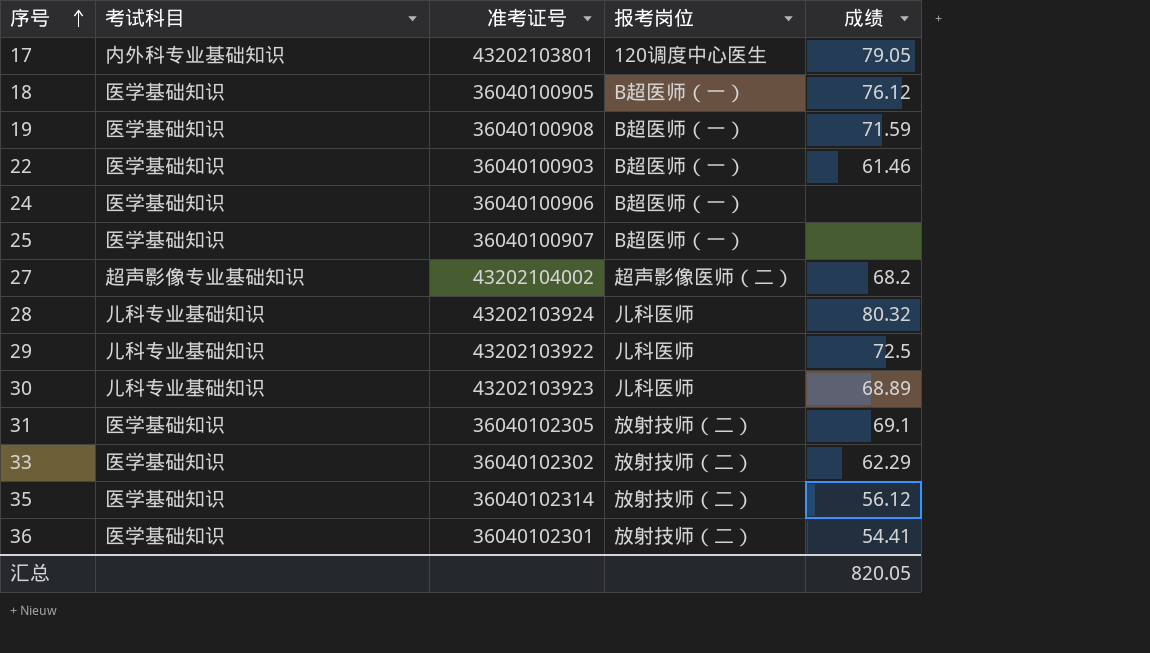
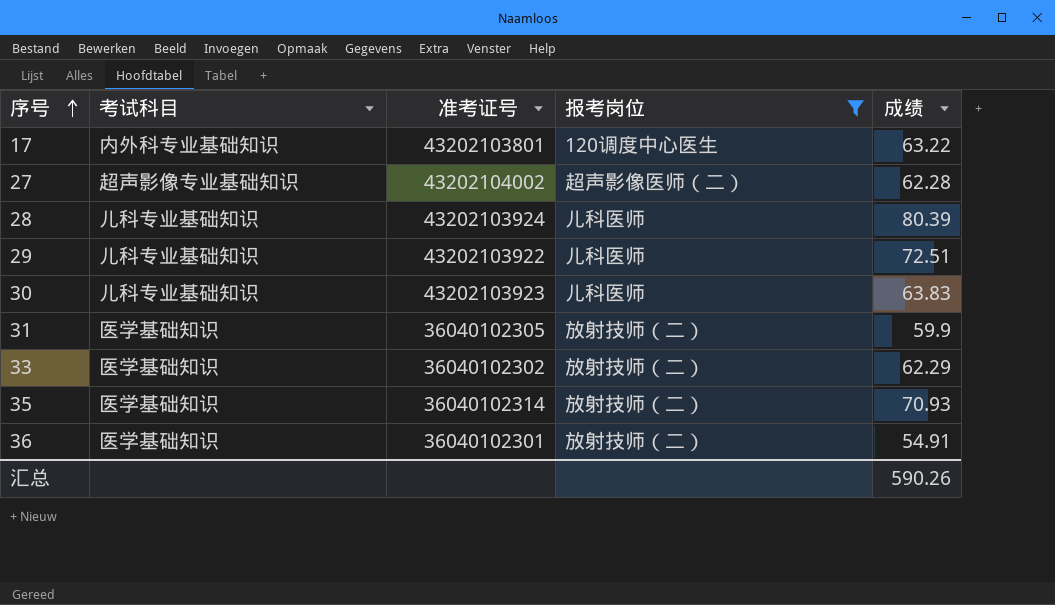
filter: none -> 报考岗位 != B超医师（一）
17 | 成绩: 79.05 -> 63.22
27 | 成绩: 68.2 -> 62.28
28 | 成绩: 80.32 -> 80.39
29 | 成绩: 72.5 -> 72.51
30 | 成绩: 68.89 -> 63.83
31 | 成绩: 69.1 -> 59.9
35 | 成绩: 56.12 -> 70.93
36 | 成绩: 54.41 -> 54.91
汇总 | 成绩: 820.05 -> 590.26

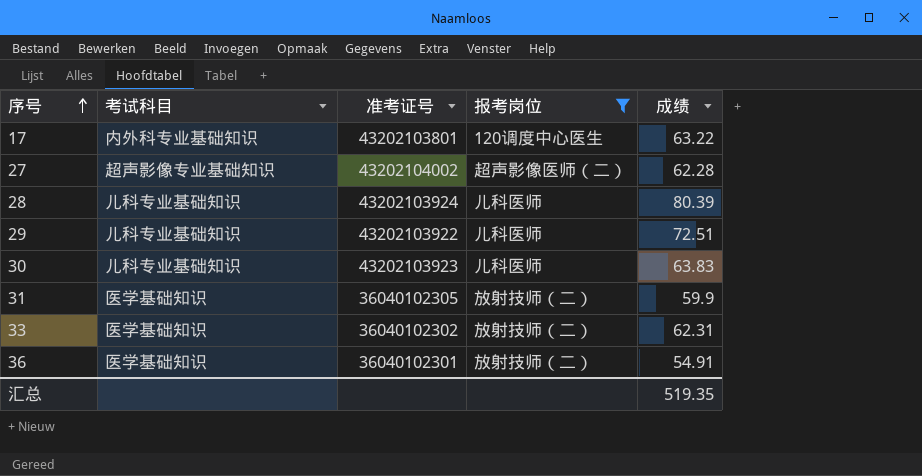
row 35: 医学基础知识 | 36040102314 | 放射技师（二） | 70.93 -> none
33 | 成绩: 62.29 -> 62.31
汇总 | 成绩: 590.26 -> 519.35

